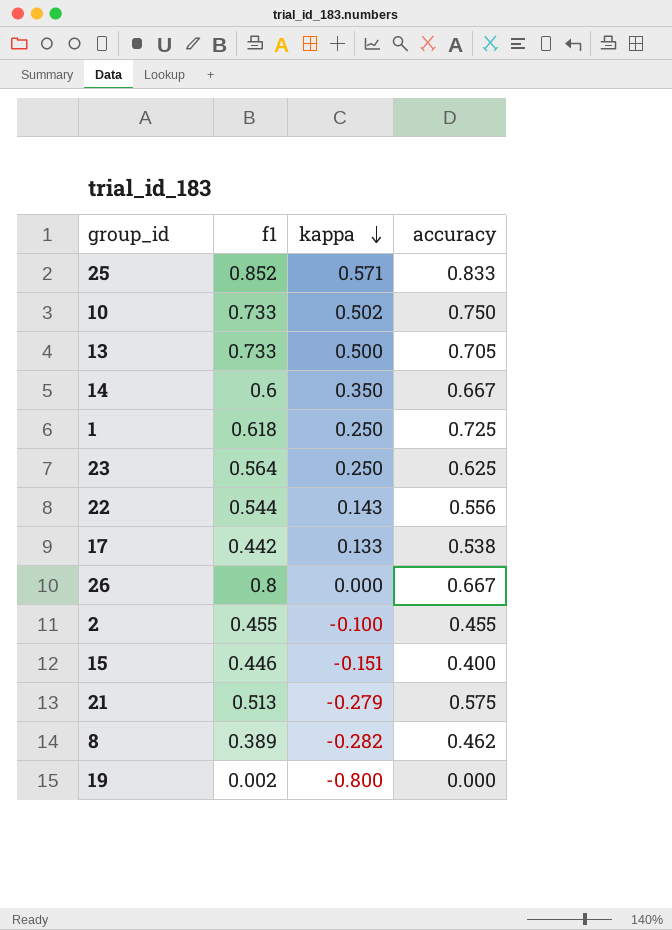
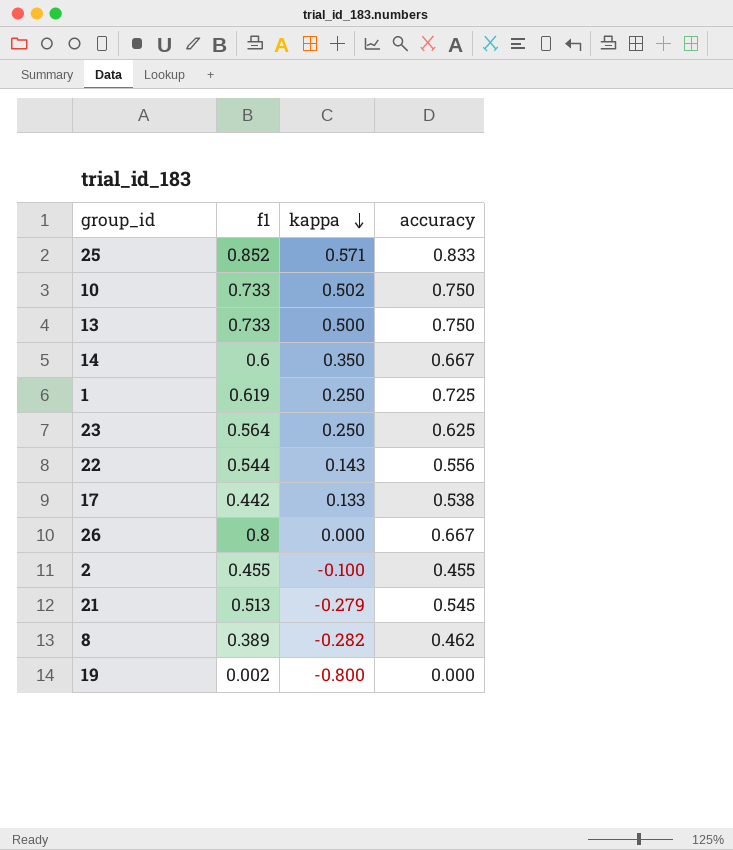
row 15: 0.446 | -0.151 | 0.400 -> none
13 | accuracy: 0.705 -> 0.750
1 | f1: 0.618 -> 0.619
21 | accuracy: 0.575 -> 0.545

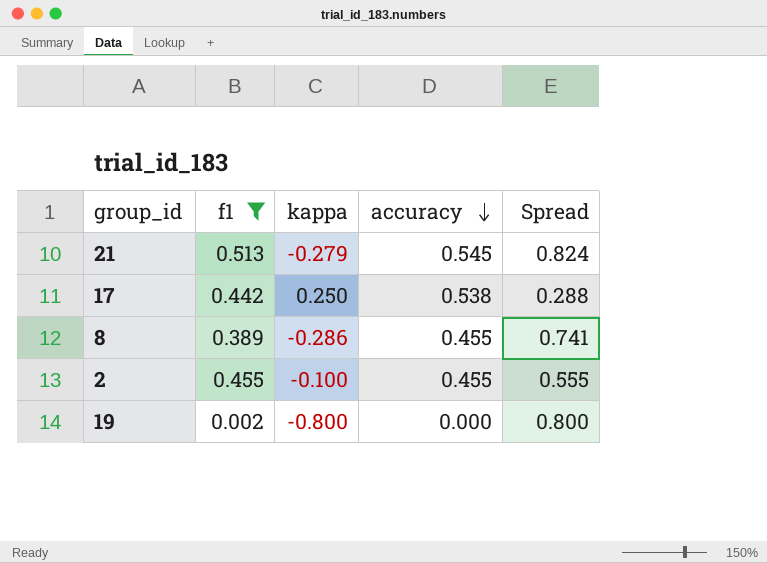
filter: none -> f1 <= 0.513
row order: kappa descending -> accuracy descending
column Spread | formula: none -> [accuracy] - [kappa]
17 | kappa: 0.133 -> 0.250
8 | kappa: -0.282 -> -0.286
8 | accuracy: 0.462 -> 0.455

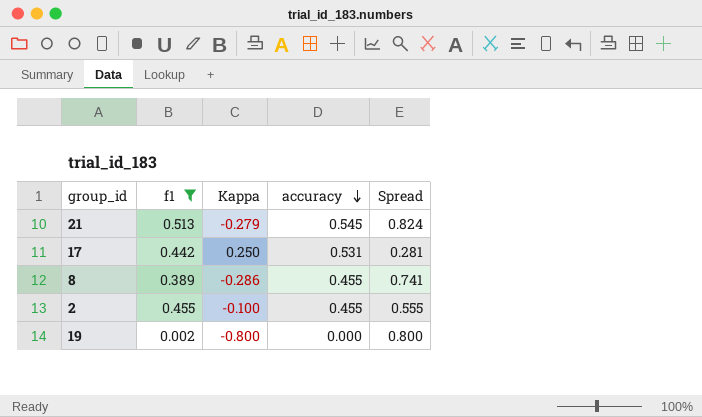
column name: kappa -> Kappa
17 | accuracy: 0.538 -> 0.531
17 | Spread: 0.288 -> 0.281

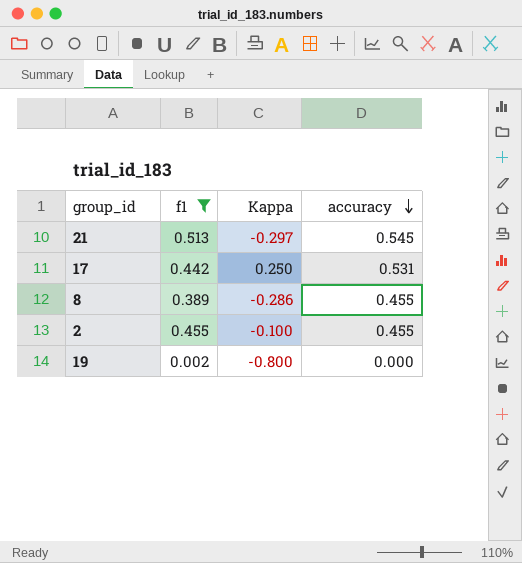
column Spread | formula: [accuracy] - [Kappa] -> none
21 | Kappa: -0.279 -> -0.297

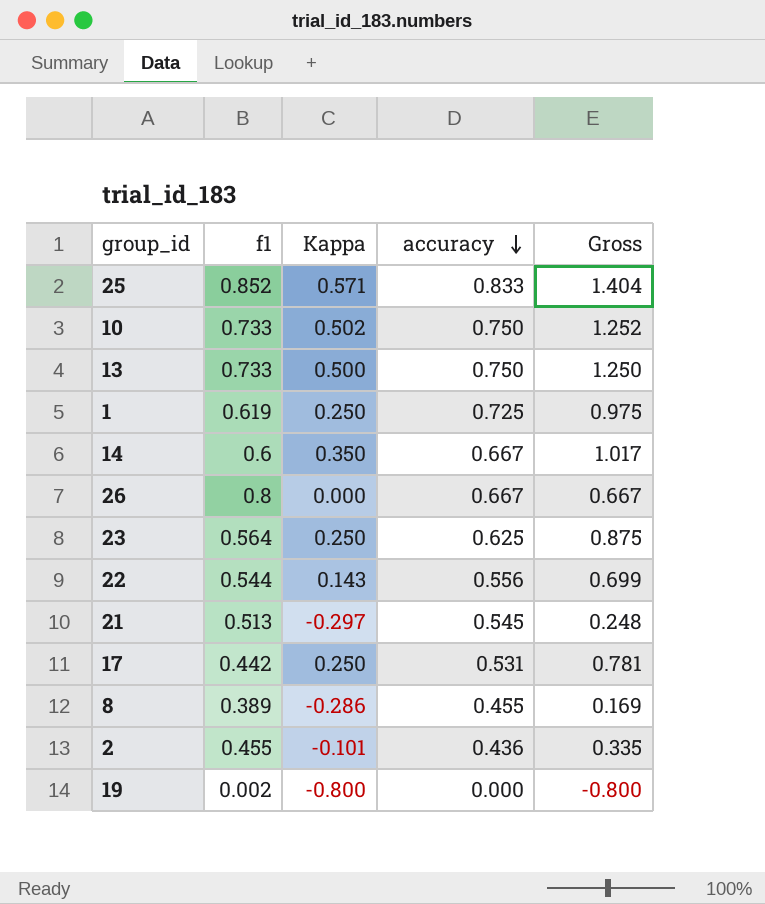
filter: f1 <= 0.513 -> none
column Gross | formula: none -> [Kappa] + [accuracy]
2 | Kappa: -0.100 -> -0.101
2 | accuracy: 0.455 -> 0.436

